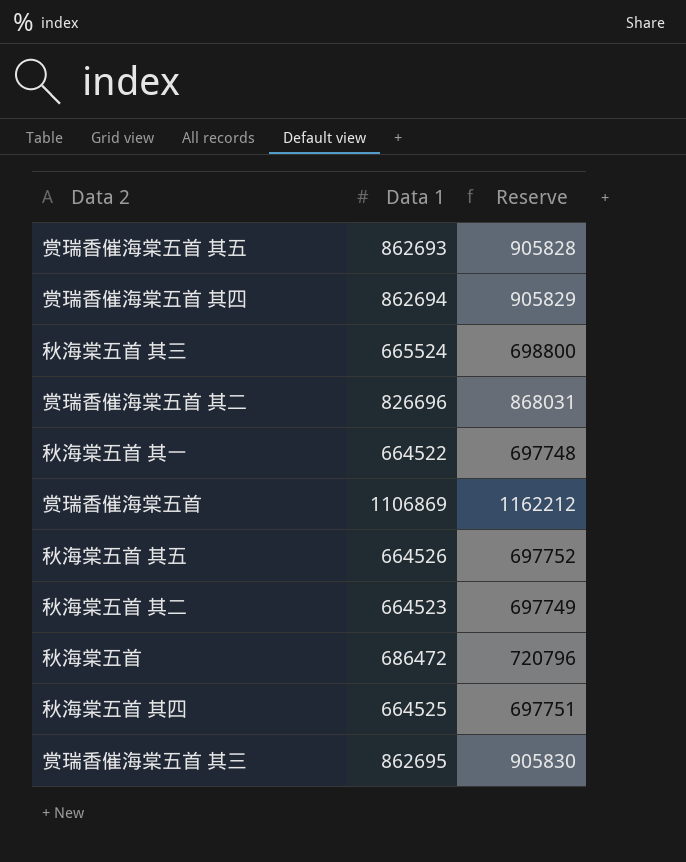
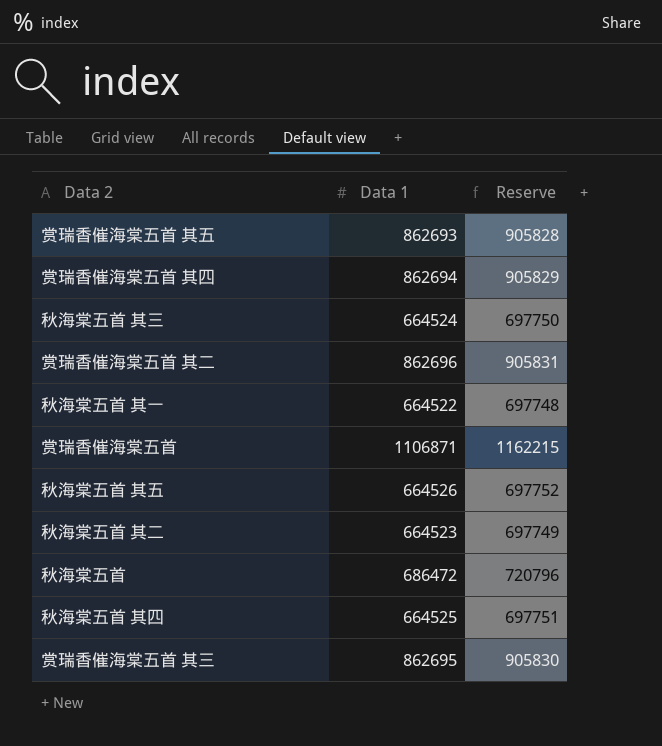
秋海棠五首 其三 | Data 1: 665524 -> 664524
秋海棠五首 其三 | Reserve: 698800 -> 697750
赏瑞香催海棠五首 其二 | Data 1: 826696 -> 862696
赏瑞香催海棠五首 其二 | Reserve: 868031 -> 905831
赏瑞香催海棠五首 | Data 1: 1106869 -> 1106871
赏瑞香催海棠五首 | Reserve: 1162212 -> 1162215

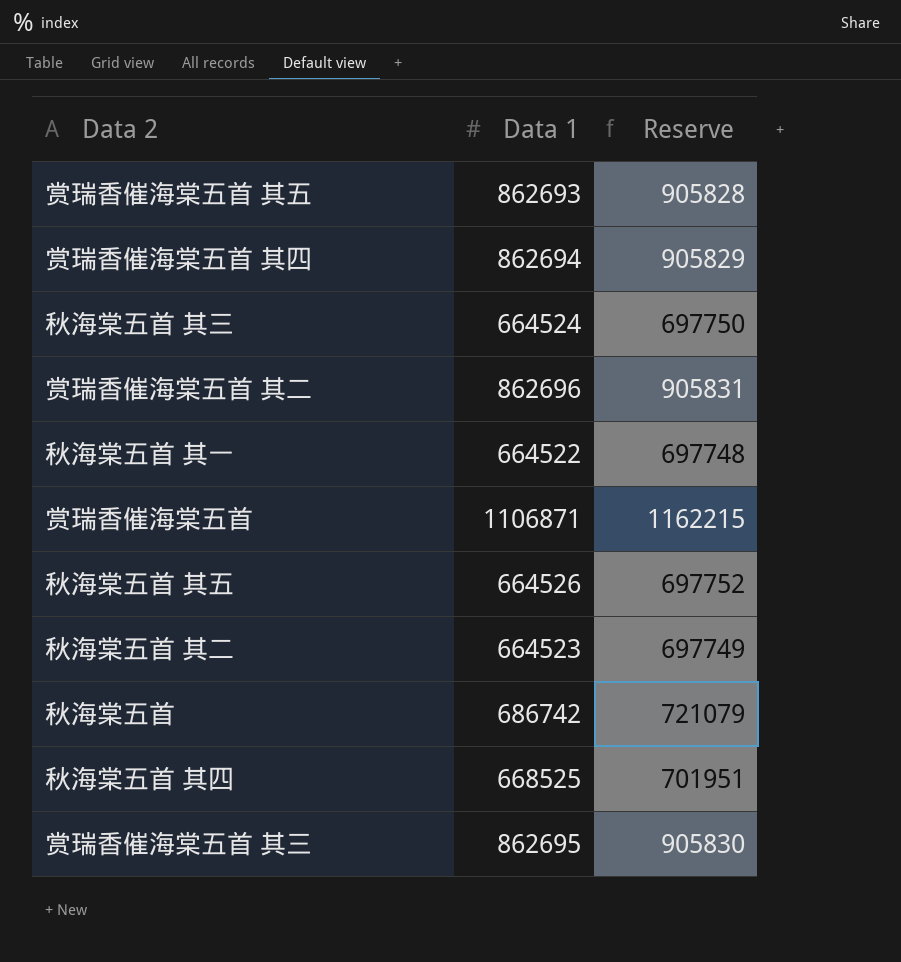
秋海棠五首 | Data 1: 686472 -> 686742
秋海棠五首 | Reserve: 720796 -> 721079
秋海棠五首 其四 | Data 1: 664525 -> 668525
秋海棠五首 其四 | Reserve: 697751 -> 701951

